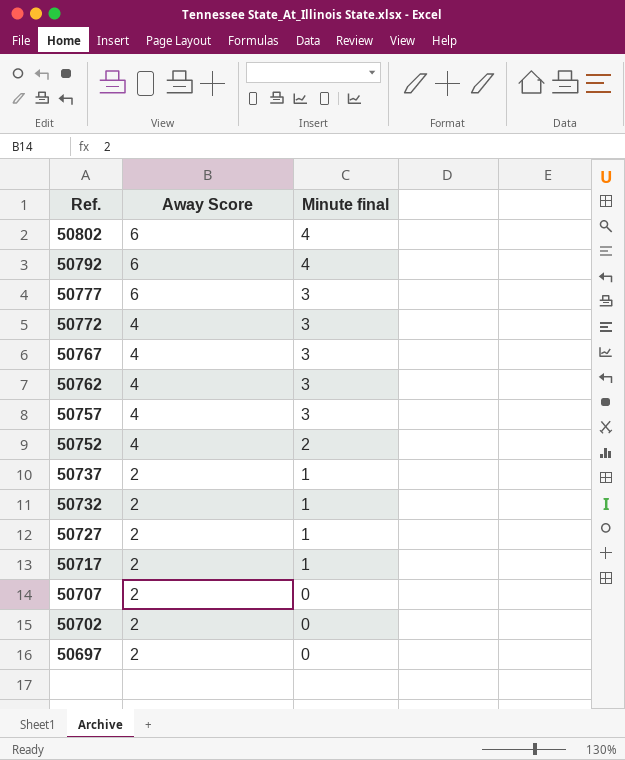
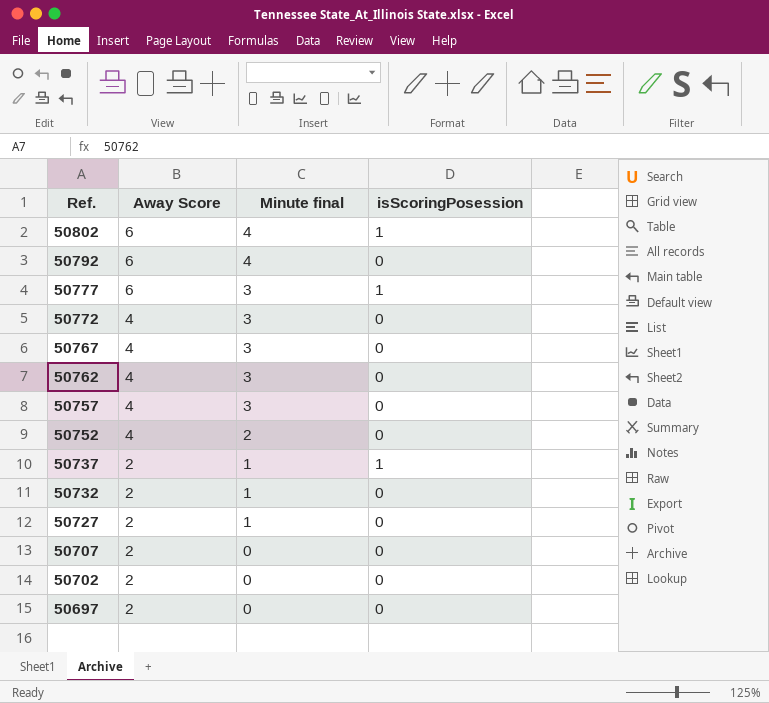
column isScoringPosession | position: none -> 4
row 50717: 2 | 1 -> none

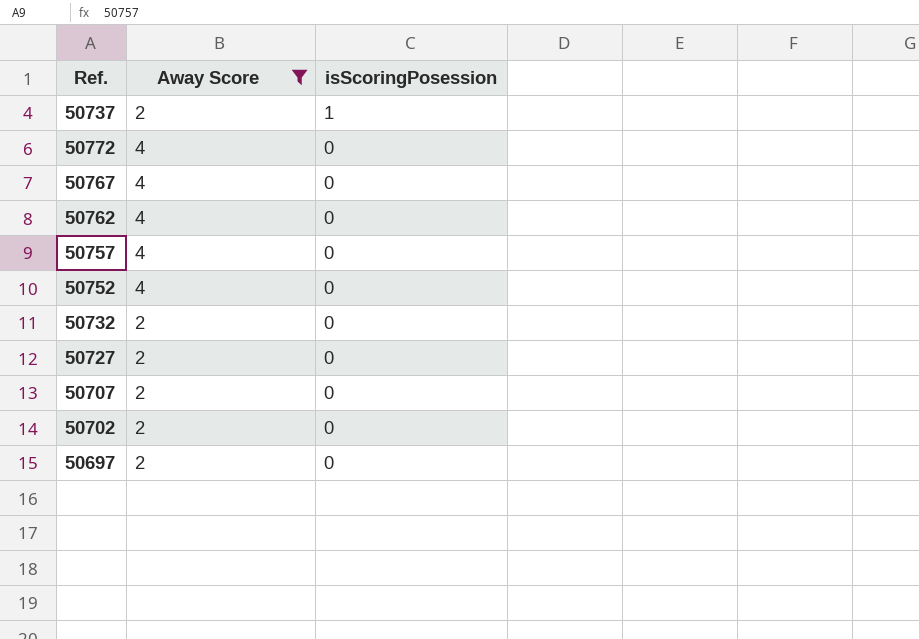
filter: none -> Away Score != 6
row order: Ref. descending -> isScoringPosession descending
column Minute final | position: 3 -> none

